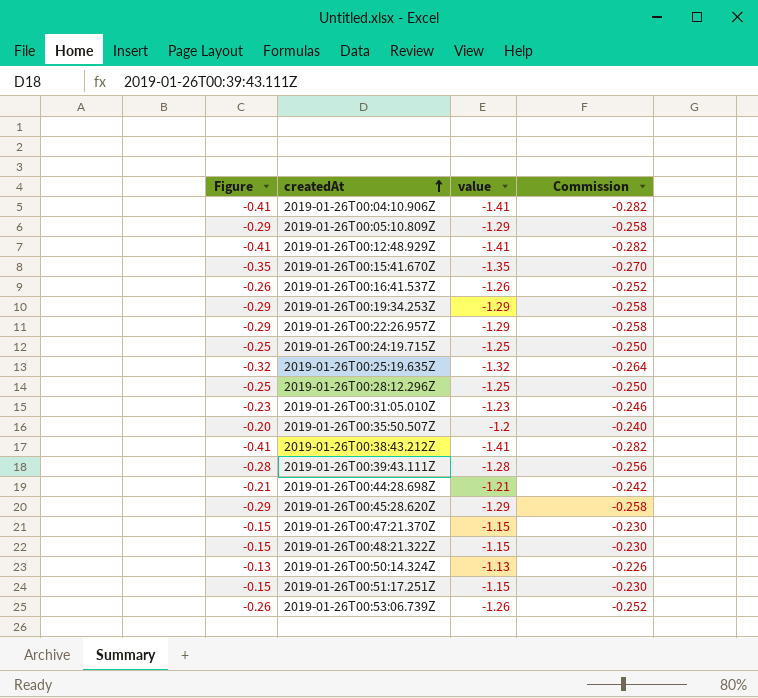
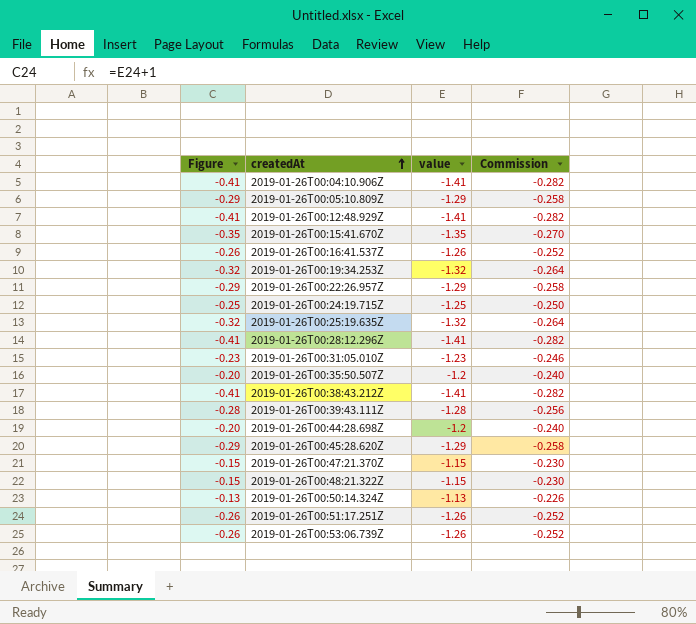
2019-01-26T00:19:34.253Z | Figure: -0.29 -> -0.32
2019-01-26T00:19:34.253Z | value: -1.29 -> -1.32
2019-01-26T00:19:34.253Z | Commission: -0.258 -> -0.264
2019-01-26T00:28:12.296Z | Figure: -0.25 -> -0.41
2019-01-26T00:28:12.296Z | value: -1.25 -> -1.41
2019-01-26T00:28:12.296Z | Commission: -0.250 -> -0.282
2019-01-26T00:44:28.698Z | Figure: -0.21 -> -0.20
2019-01-26T00:44:28.698Z | value: -1.21 -> -1.2
2019-01-26T00:44:28.698Z | Commission: -0.242 -> -0.240
2019-01-26T00:51:17.251Z | Figure: -0.15 -> -0.26
2019-01-26T00:51:17.251Z | value: -1.15 -> -1.26
2019-01-26T00:51:17.251Z | Commission: -0.230 -> -0.252

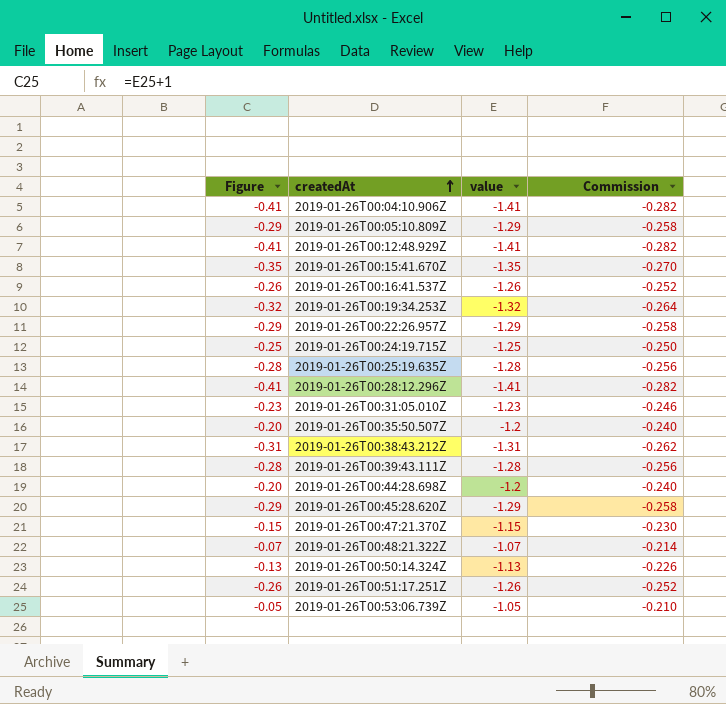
2019-01-26T00:25:19.635Z | Figure: -0.32 -> -0.28
2019-01-26T00:25:19.635Z | value: -1.32 -> -1.28
2019-01-26T00:25:19.635Z | Commission: -0.264 -> -0.256
2019-01-26T00:38:43.212Z | Figure: -0.41 -> -0.31
2019-01-26T00:38:43.212Z | value: -1.41 -> -1.31
2019-01-26T00:38:43.212Z | Commission: -0.282 -> -0.262
2019-01-26T00:48:21.322Z | Figure: -0.15 -> -0.07
2019-01-26T00:48:21.322Z | value: -1.15 -> -1.07
2019-01-26T00:48:21.322Z | Commission: -0.230 -> -0.214
2019-01-26T00:53:06.739Z | Figure: -0.26 -> -0.05
2019-01-26T00:53:06.739Z | value: -1.26 -> -1.05
2019-01-26T00:53:06.739Z | Commission: -0.252 -> -0.210

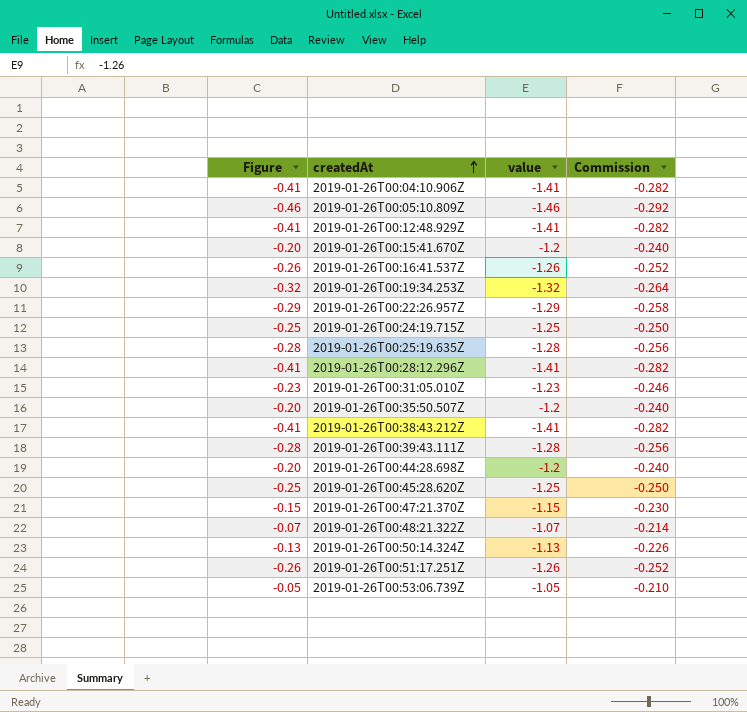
2019-01-26T00:05:10.809Z | Figure: -0.29 -> -0.46
2019-01-26T00:05:10.809Z | value: -1.29 -> -1.46
2019-01-26T00:05:10.809Z | Commission: -0.258 -> -0.292
2019-01-26T00:15:41.670Z | Figure: -0.35 -> -0.20
2019-01-26T00:15:41.670Z | value: -1.35 -> -1.2
2019-01-26T00:15:41.670Z | Commission: -0.270 -> -0.240
2019-01-26T00:38:43.212Z | Figure: -0.31 -> -0.41
2019-01-26T00:38:43.212Z | value: -1.31 -> -1.41
2019-01-26T00:38:43.212Z | Commission: -0.262 -> -0.282
2019-01-26T00:45:28.620Z | Figure: -0.29 -> -0.25
2019-01-26T00:45:28.620Z | value: -1.29 -> -1.25
2019-01-26T00:45:28.620Z | Commission: -0.258 -> -0.250

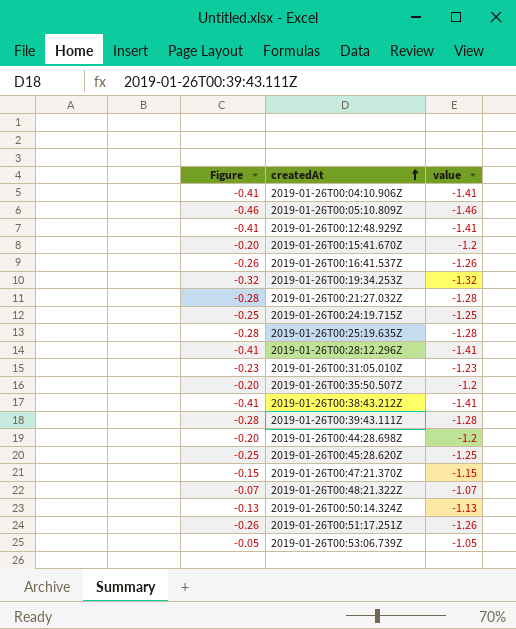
column Commission | formula: [value] * 0.2 -> none
row 2019-01-26T00:22:26.957Z: -0.29 | -1.29 | -0.258 -> none
row 2019-01-26T00:21:27.032Z: none -> -0.28 | -1.28

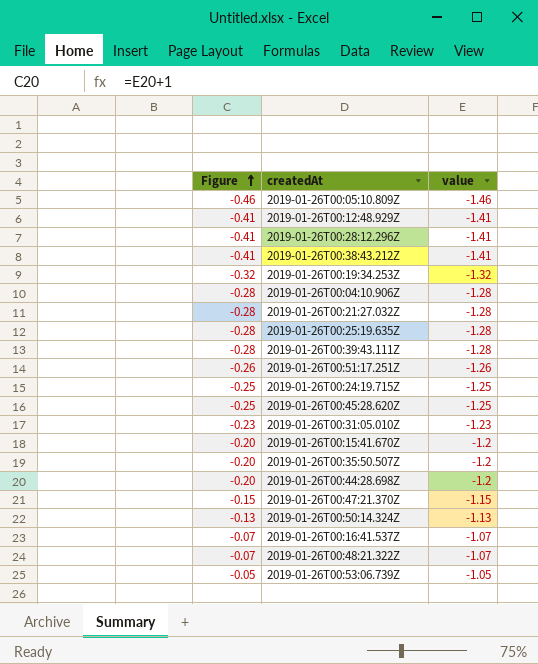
row order: createdAt ascending -> Figure ascending
2019-01-26T00:04:10.906Z | Figure: -0.41 -> -0.28
2019-01-26T00:04:10.906Z | value: -1.41 -> -1.28
2019-01-26T00:16:41.537Z | Figure: -0.26 -> -0.07
2019-01-26T00:16:41.537Z | value: -1.26 -> -1.07

